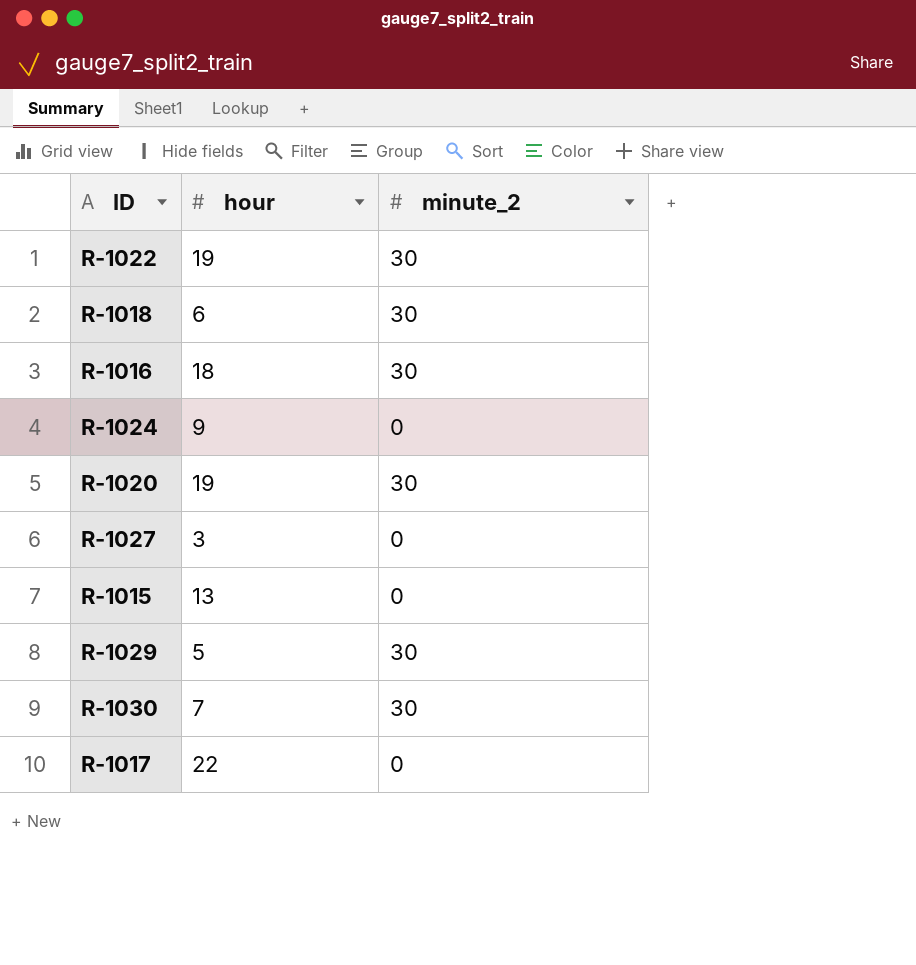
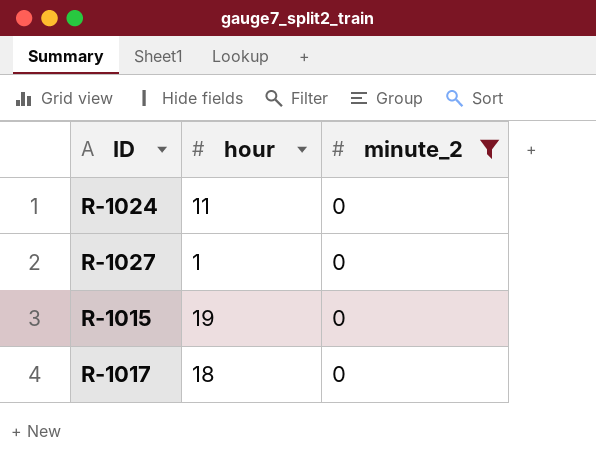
filter: none -> minute_2 = 0
R-1024 | hour: 9 -> 11
R-1027 | hour: 3 -> 1
R-1015 | hour: 13 -> 19
R-1017 | hour: 22 -> 18

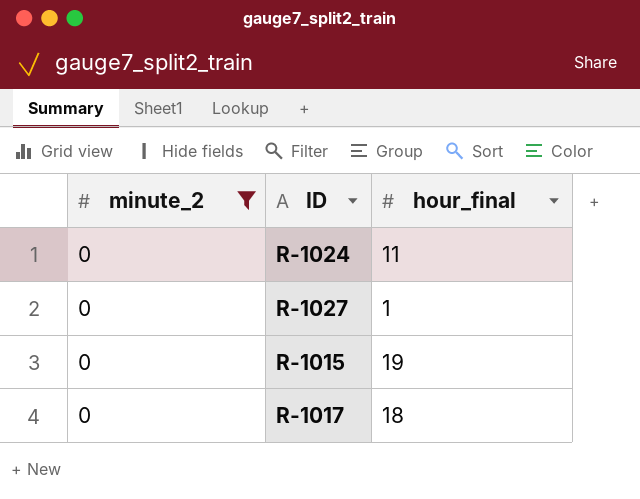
column minute_2 | position: 3 -> 1
column name: hour -> hour_final

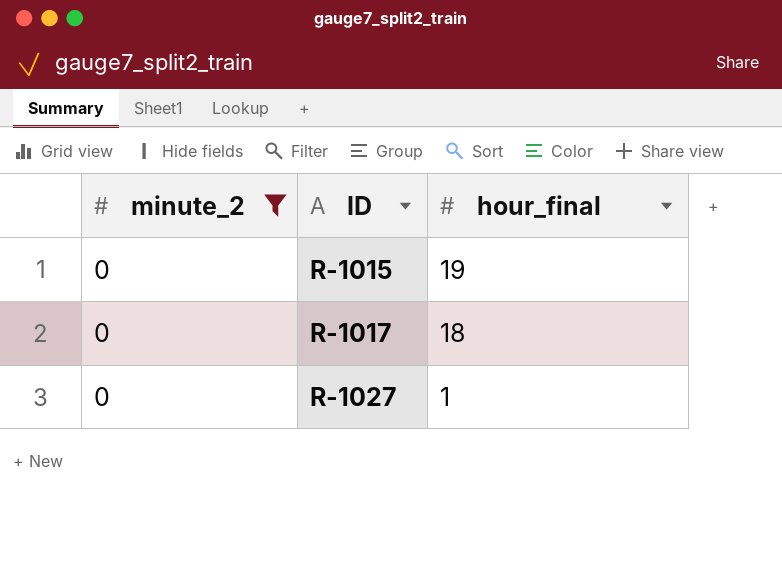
row order: none -> ID ascending
row R-1024: 0 | 11 -> none

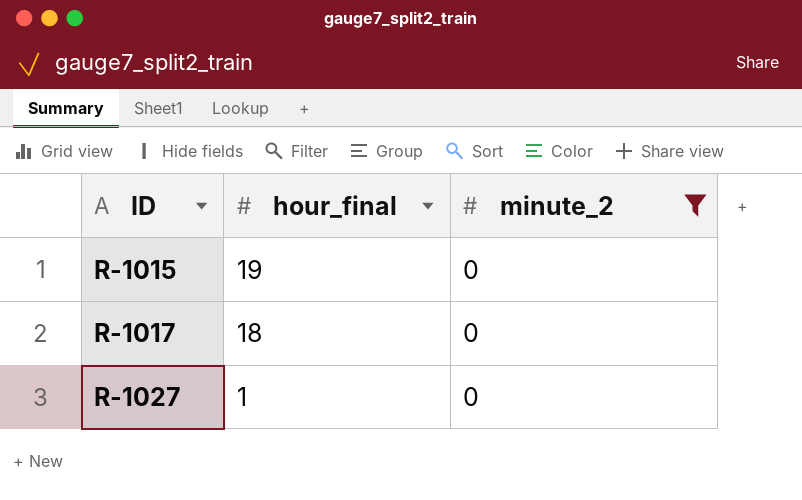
column minute_2 | position: 1 -> 3

